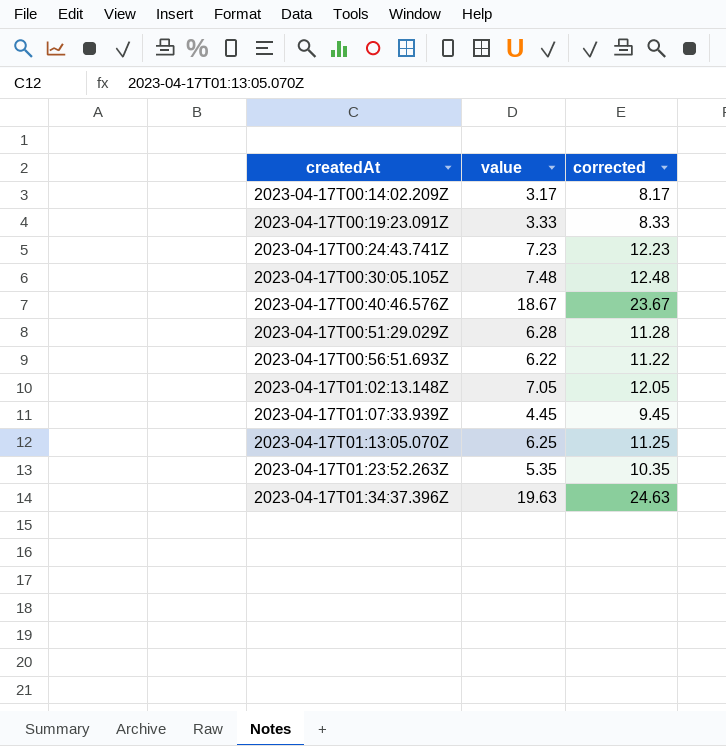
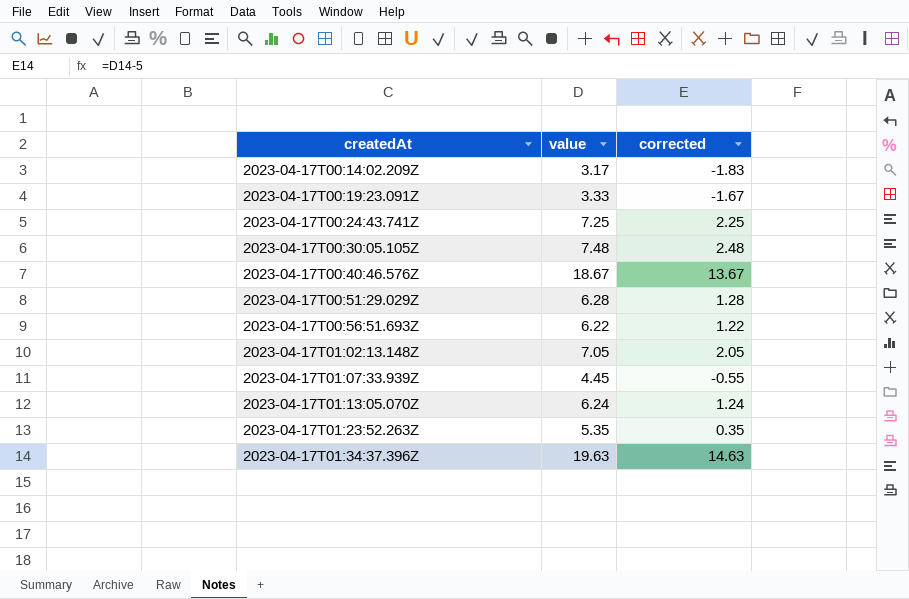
column corrected | formula: [value] + 5 -> [value] - 5
2023-04-17T00:24:43.741Z | value: 7.23 -> 7.25
2023-04-17T01:13:05.070Z | value: 6.25 -> 6.24

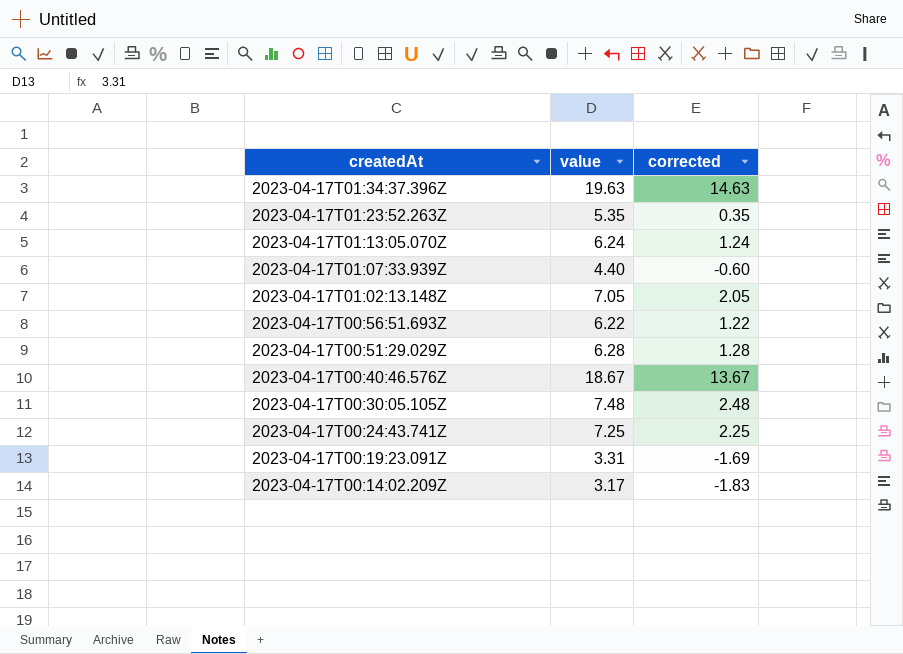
row order: createdAt ascending -> createdAt descending
2023-04-17T01:07:33.939Z | value: 4.45 -> 4.40
2023-04-17T01:07:33.939Z | corrected: -0.55 -> -0.60
2023-04-17T00:19:23.091Z | value: 3.33 -> 3.31
2023-04-17T00:19:23.091Z | corrected: -1.67 -> -1.69

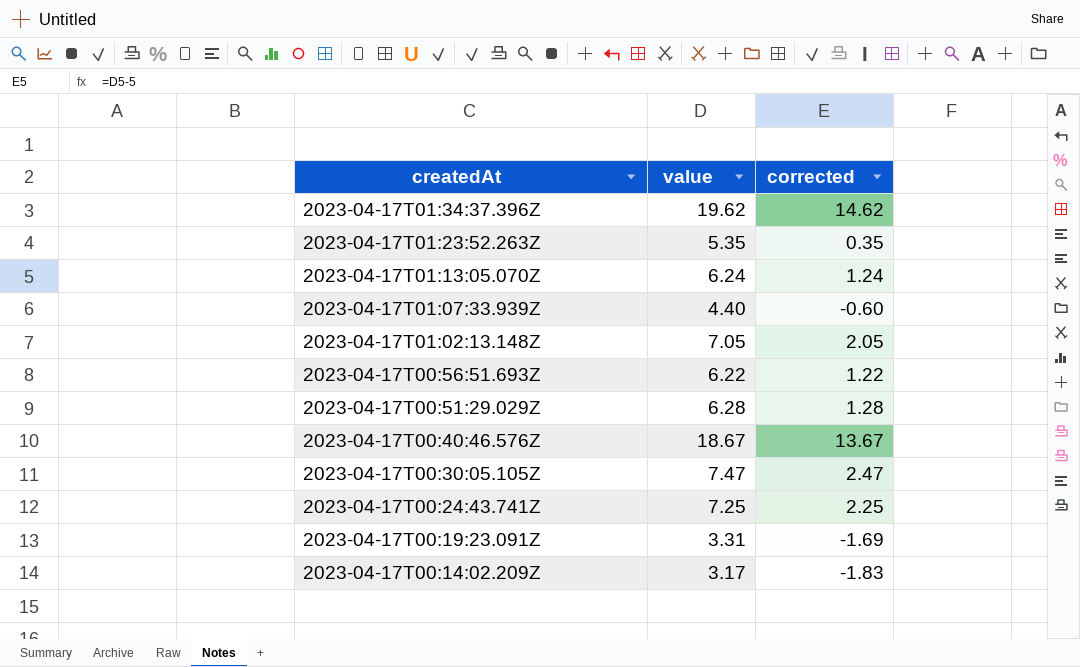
2023-04-17T01:34:37.396Z | value: 19.63 -> 19.62
2023-04-17T01:34:37.396Z | corrected: 14.63 -> 14.62
2023-04-17T00:30:05.105Z | value: 7.48 -> 7.47
2023-04-17T00:30:05.105Z | corrected: 2.48 -> 2.47

